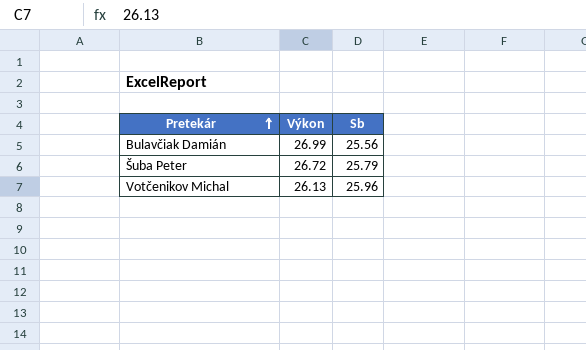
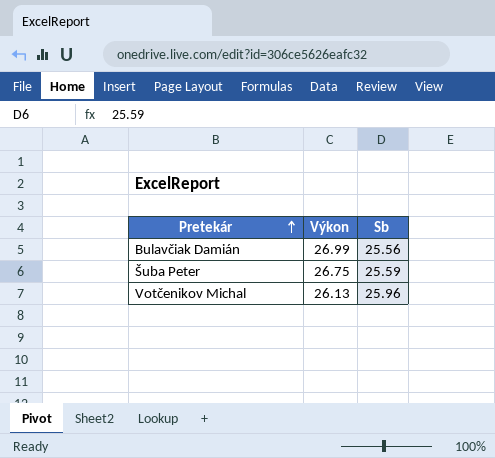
Šuba Peter | Výkon: 26.72 -> 26.75
Šuba Peter | Sb: 25.79 -> 25.59

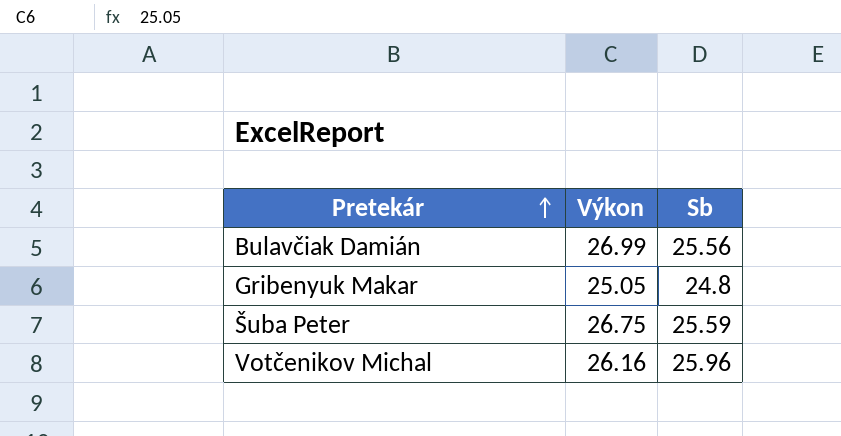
row Gribenyuk Makar: none -> 25.05 | 24.8
Votčenikov Michal | Výkon: 26.13 -> 26.16

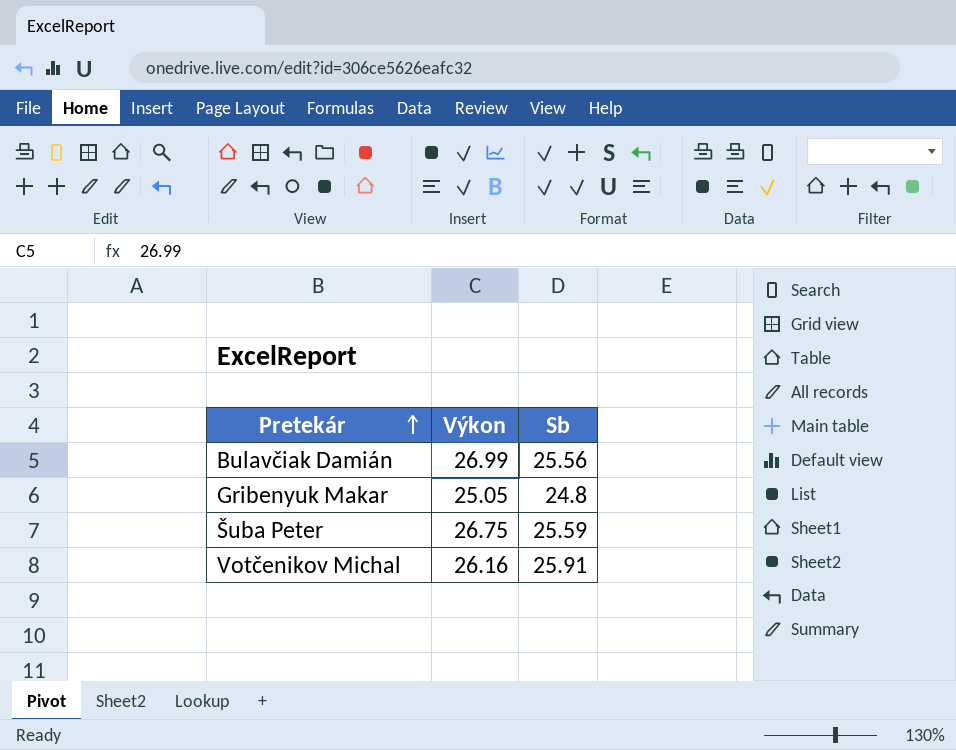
Votčenikov Michal | Sb: 25.96 -> 25.91

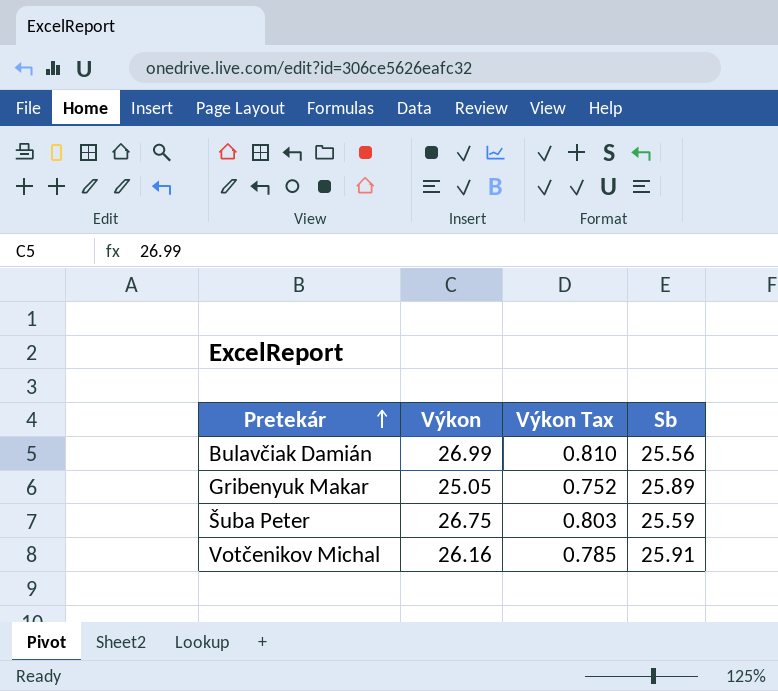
column Výkon Tax | formula: none -> [Výkon] * 0.03
Gribenyuk Makar | Sb: 24.8 -> 25.89

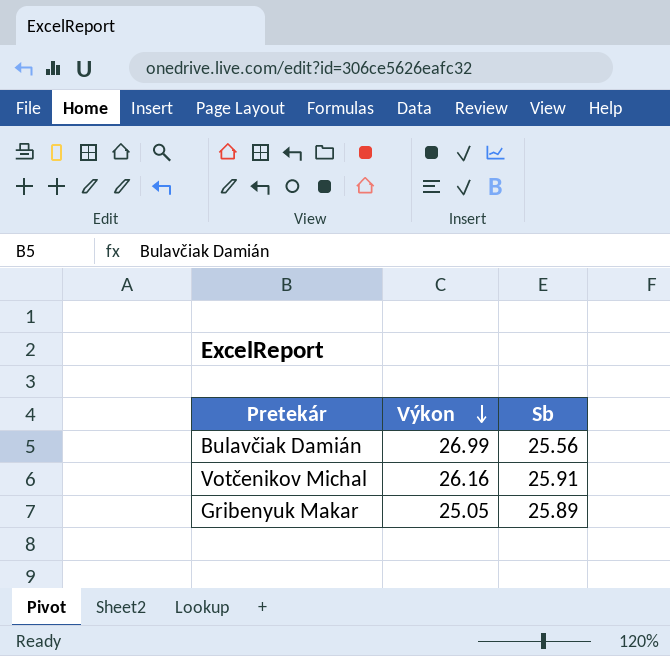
row order: Pretekár ascending -> Výkon descending
column Výkon Tax | formula: [Výkon] * 0.03 -> none
row Šuba Peter: 26.75 | 0.803 | 25.59 -> none

